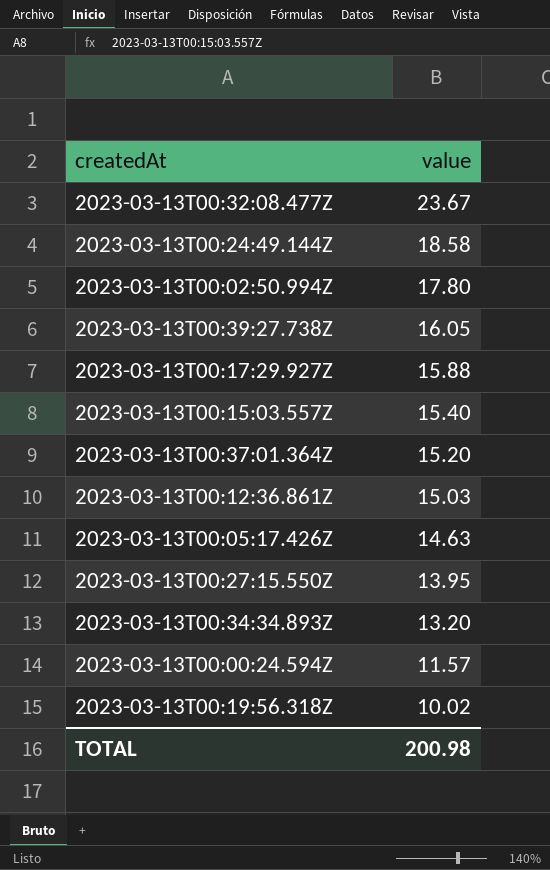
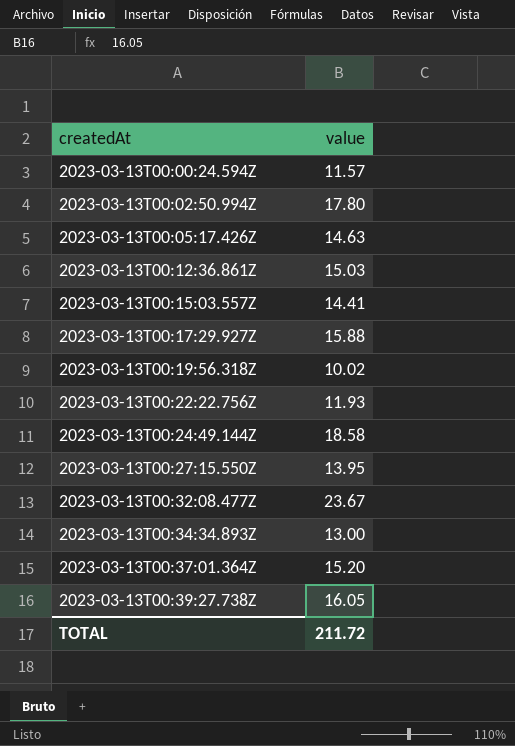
row order: value descending -> createdAt ascending
2023-03-13T00:15:03.557Z | value: 15.40 -> 14.41
row 2023-03-13T00:22:22.756Z: none -> 11.93
2023-03-13T00:34:34.893Z | value: 13.20 -> 13.00
TOTAL | value: 200.98 -> 211.72

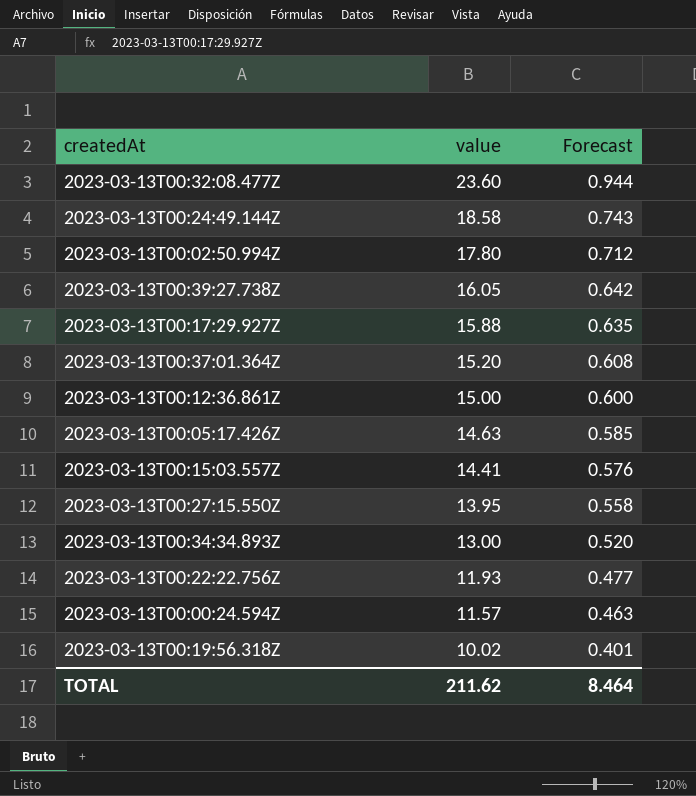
row order: createdAt ascending -> value descending
column Forecast | formula: none -> [value] * 0.04
2023-03-13T00:32:08.477Z | value: 23.67 -> 23.60
2023-03-13T00:12:36.861Z | value: 15.03 -> 15.00
TOTAL | value: 211.72 -> 211.62

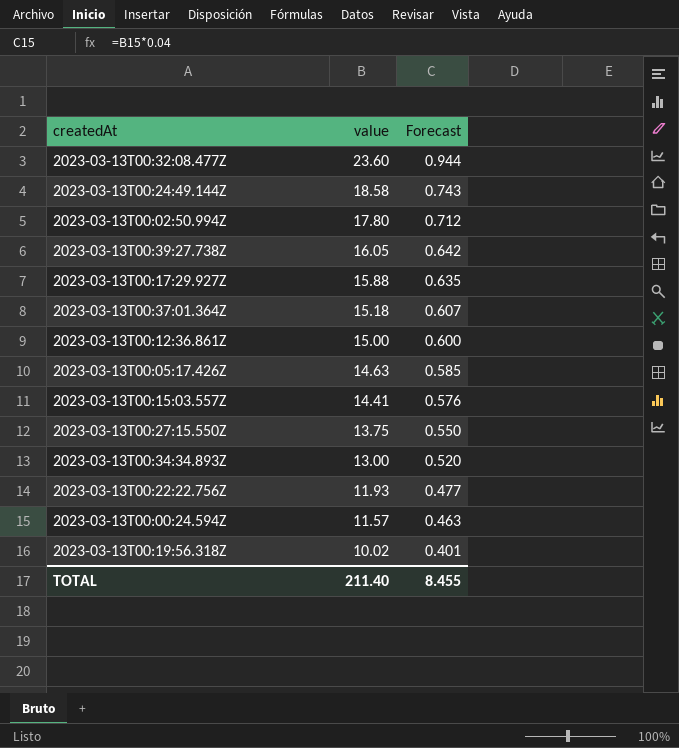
2023-03-13T00:37:01.364Z | value: 15.20 -> 15.18
2023-03-13T00:37:01.364Z | Forecast: 0.608 -> 0.607
2023-03-13T00:27:15.550Z | value: 13.95 -> 13.75
2023-03-13T00:27:15.550Z | Forecast: 0.558 -> 0.550
TOTAL | value: 211.62 -> 211.40
TOTAL | Forecast: 8.464 -> 8.455

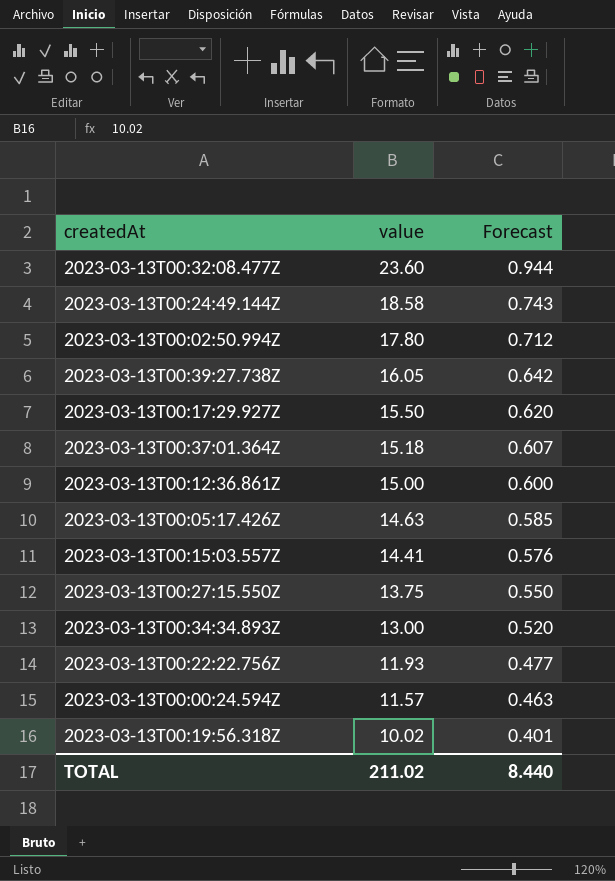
2023-03-13T00:17:29.927Z | value: 15.88 -> 15.50
2023-03-13T00:17:29.927Z | Forecast: 0.635 -> 0.620
TOTAL | value: 211.40 -> 211.02
TOTAL | Forecast: 8.455 -> 8.440

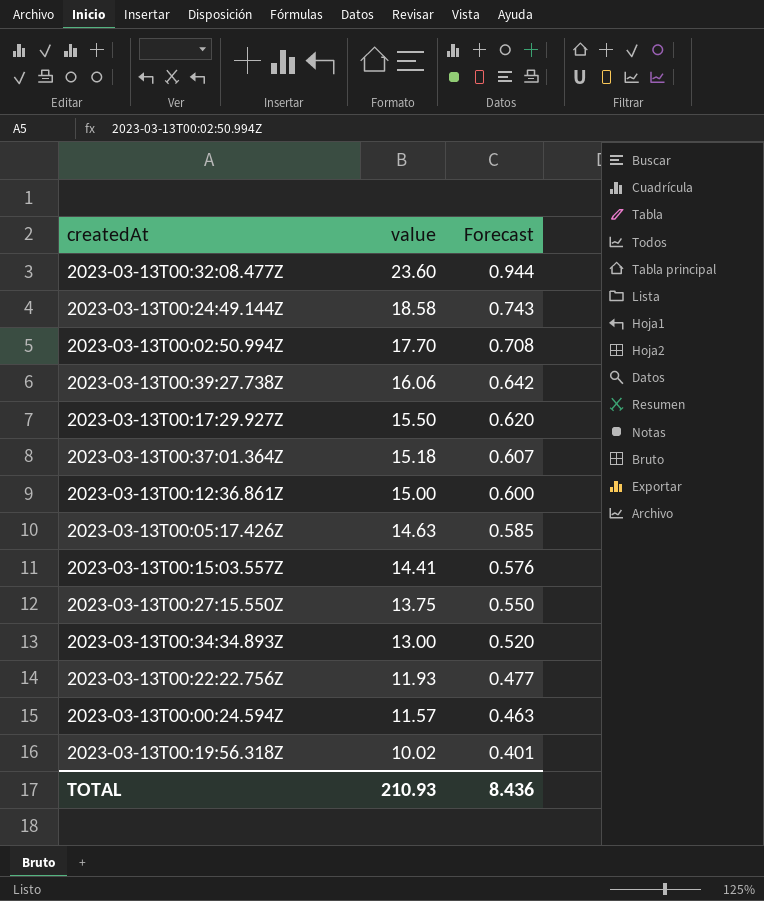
2023-03-13T00:02:50.994Z | value: 17.80 -> 17.70
2023-03-13T00:02:50.994Z | Forecast: 0.712 -> 0.708
2023-03-13T00:39:27.738Z | value: 16.05 -> 16.06
TOTAL | value: 211.02 -> 210.93
TOTAL | Forecast: 8.440 -> 8.436

